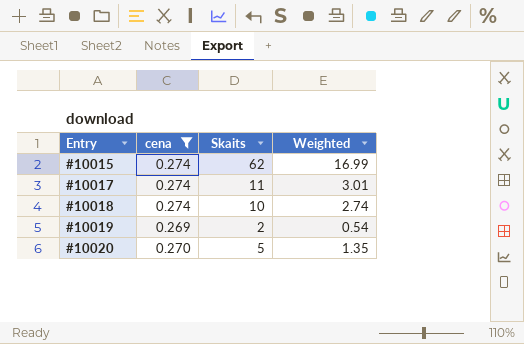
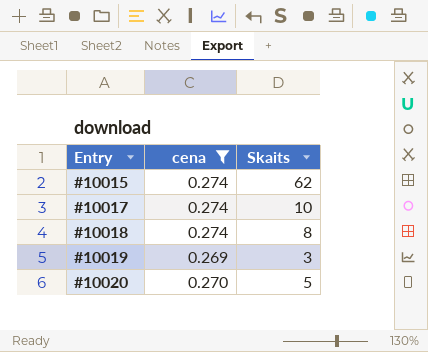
column Weighted | formula: [cena] * [Skaits] -> none
#10017 | Skaits: 11 -> 10
#10018 | Skaits: 10 -> 8
#10019 | Skaits: 2 -> 3

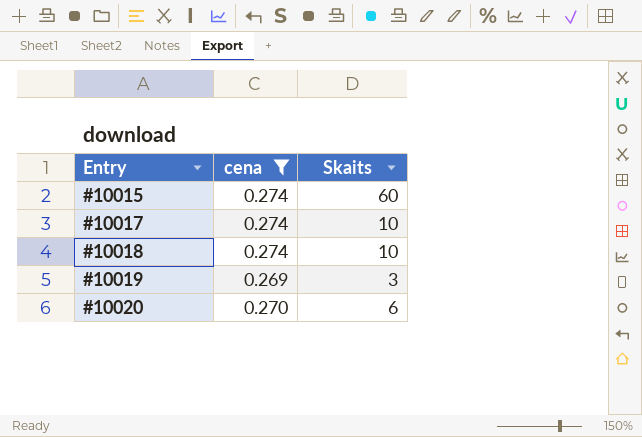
#10015 | Skaits: 62 -> 60
#10018 | Skaits: 8 -> 10
#10020 | Skaits: 5 -> 6

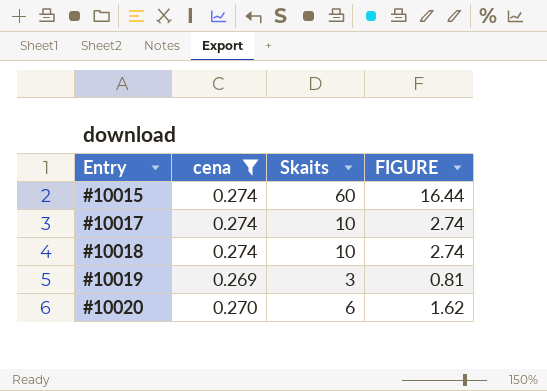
column FIGURE | formula: none -> [cena] * [Skaits]

